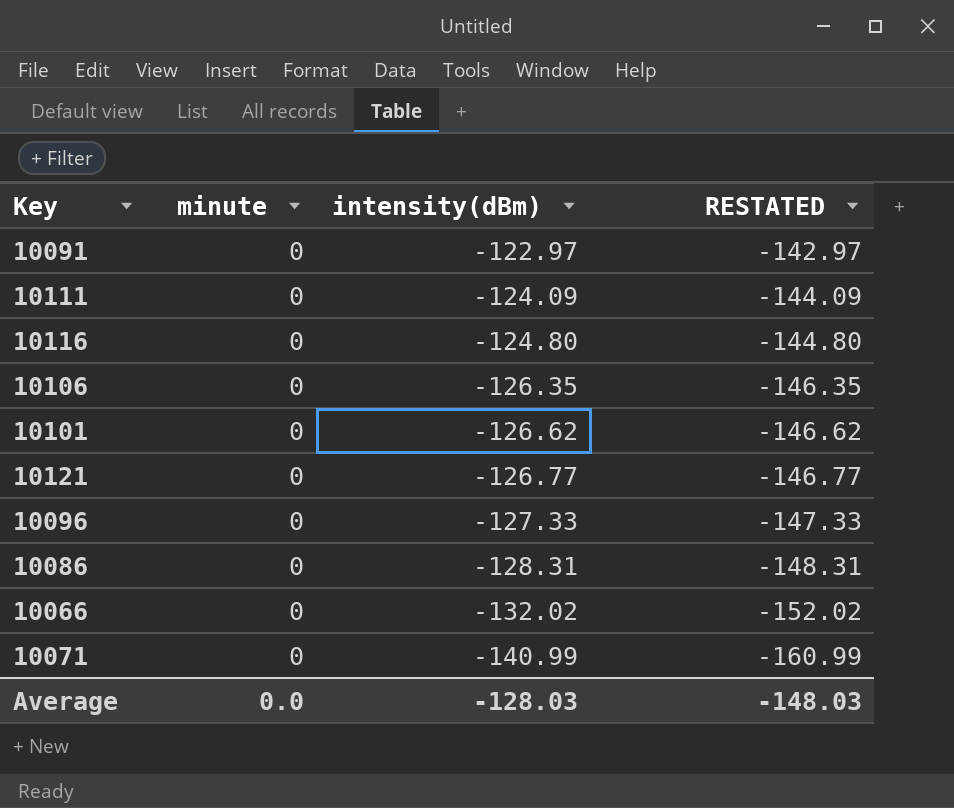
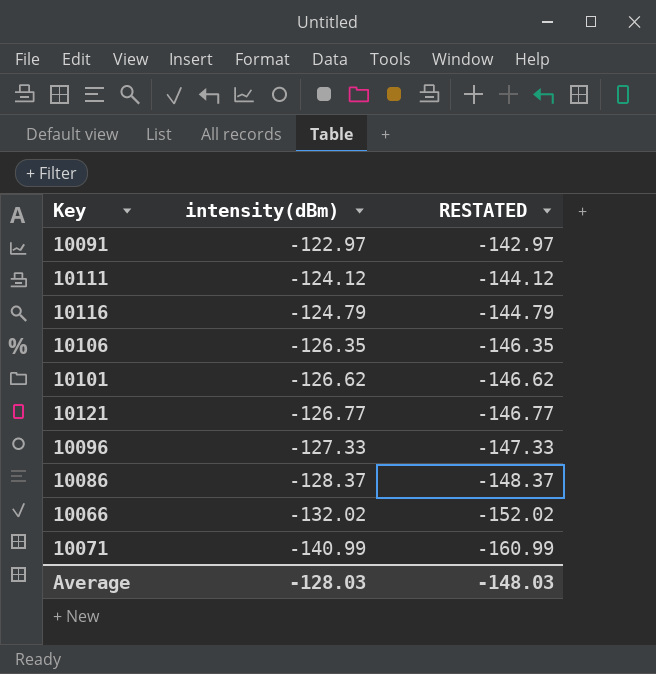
column minute | position: 2 -> none
10111 | intensity(dBm): -124.09 -> -124.12
10111 | RESTATED: -144.09 -> -144.12
10116 | intensity(dBm): -124.80 -> -124.79
10116 | RESTATED: -144.80 -> -144.79
10086 | intensity(dBm): -128.31 -> -128.37
10086 | RESTATED: -148.31 -> -148.37

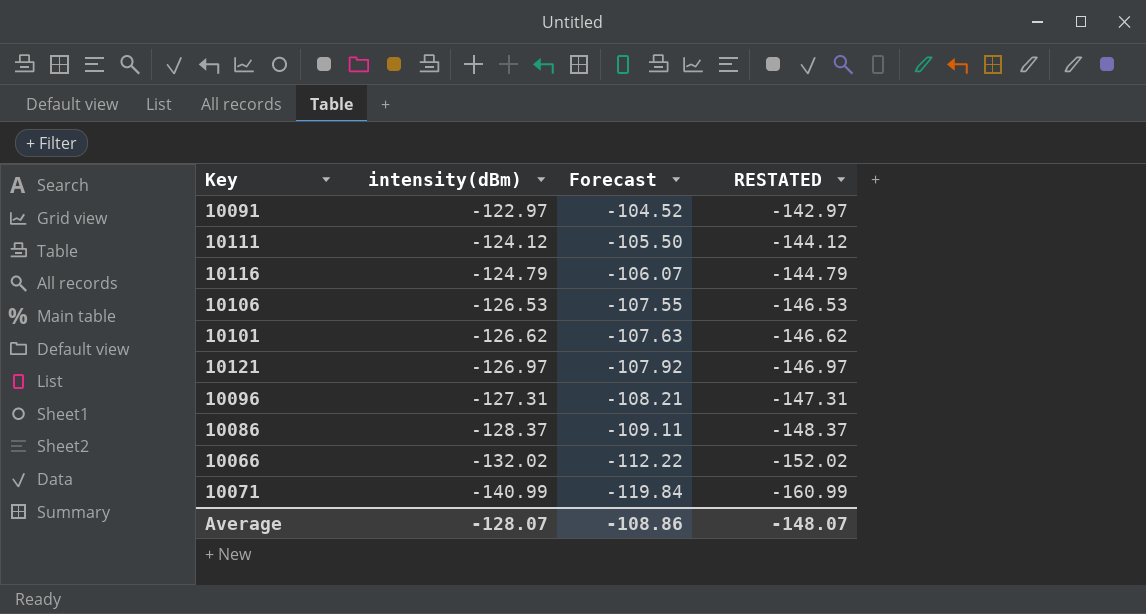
column Forecast | formula: none -> [intensity(dBm)] * 0.85
10106 | intensity(dBm): -126.35 -> -126.53
10106 | RESTATED: -146.35 -> -146.53
10121 | intensity(dBm): -126.77 -> -126.97
10121 | RESTATED: -146.77 -> -146.97
10096 | intensity(dBm): -127.33 -> -127.31
10096 | RESTATED: -147.33 -> -147.31
Average | intensity(dBm): -128.03 -> -128.07
Average | RESTATED: -148.03 -> -148.07

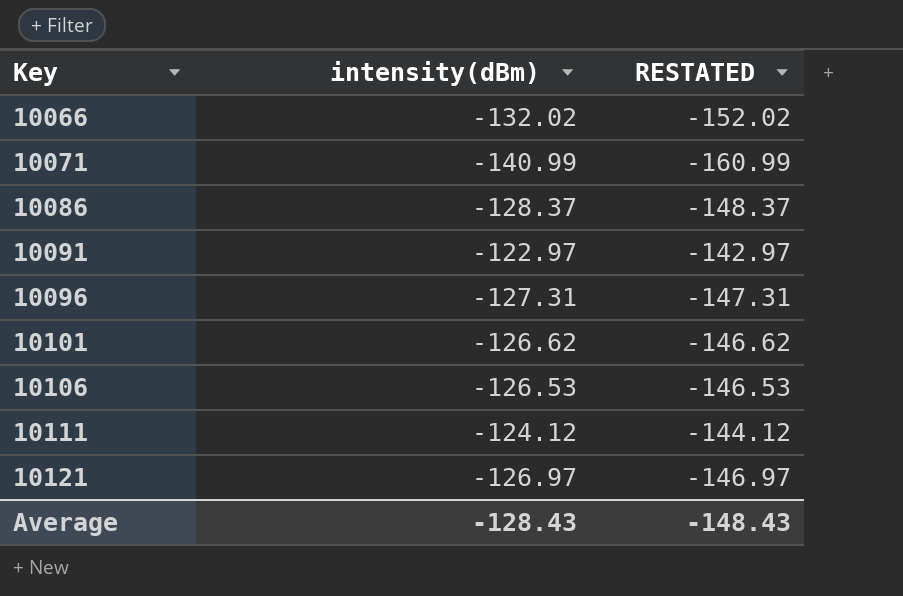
row order: intensity(dBm) descending -> Key ascending
column Forecast | formula: [intensity(dBm)] * 0.85 -> none
row 10116: -124.79 | -106.07 | -144.79 -> none
Average | intensity(dBm): -128.07 -> -128.43
Average | RESTATED: -148.07 -> -148.43

